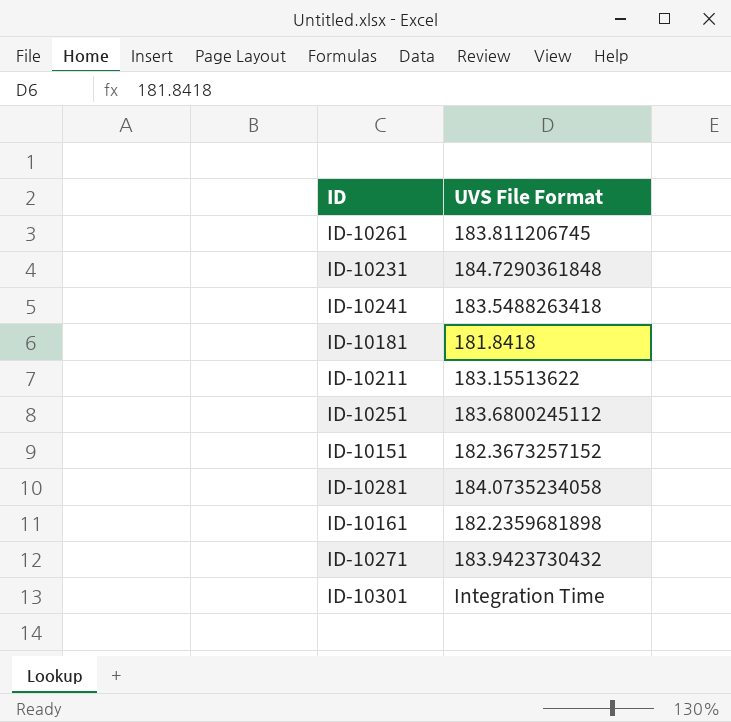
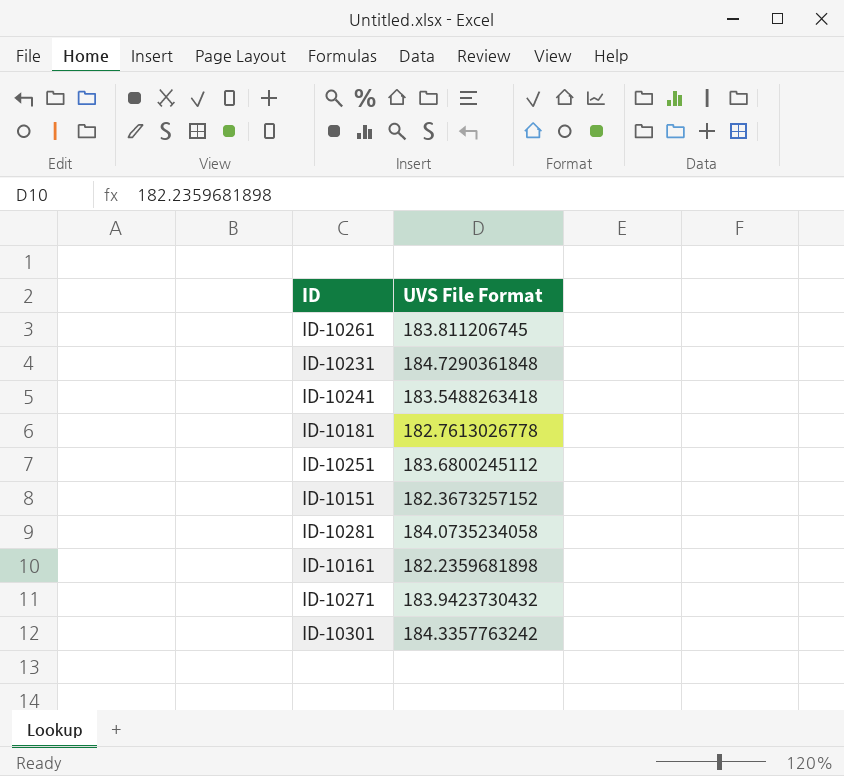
row ID-10211: 183.15513622 -> none
ID-10181 | UVS File Format: 181.8418 -> 182.7613026778
ID-10301 | UVS File Format: Integration Time -> 184.3357763242

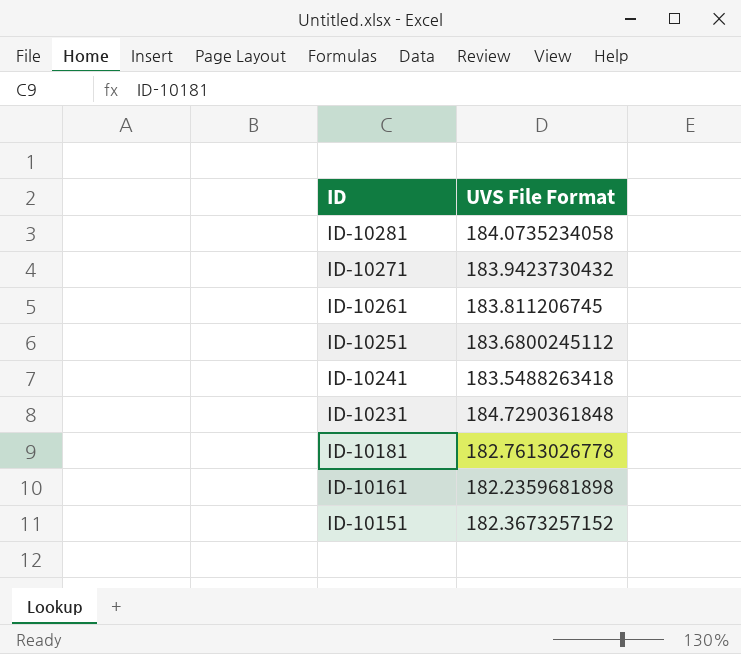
row order: none -> ID descending
row ID-10301: 184.3357763242 -> none

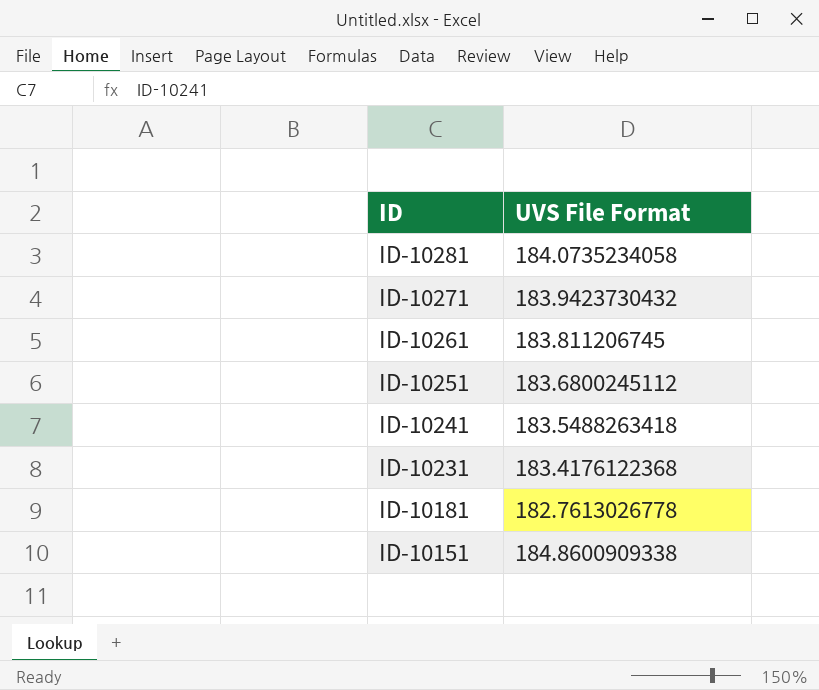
row ID-10161: 182.2359681898 -> none
ID-10231 | UVS File Format: 184.7290361848 -> 183.4176122368
ID-10151 | UVS File Format: 182.3673257152 -> 184.8600909338

